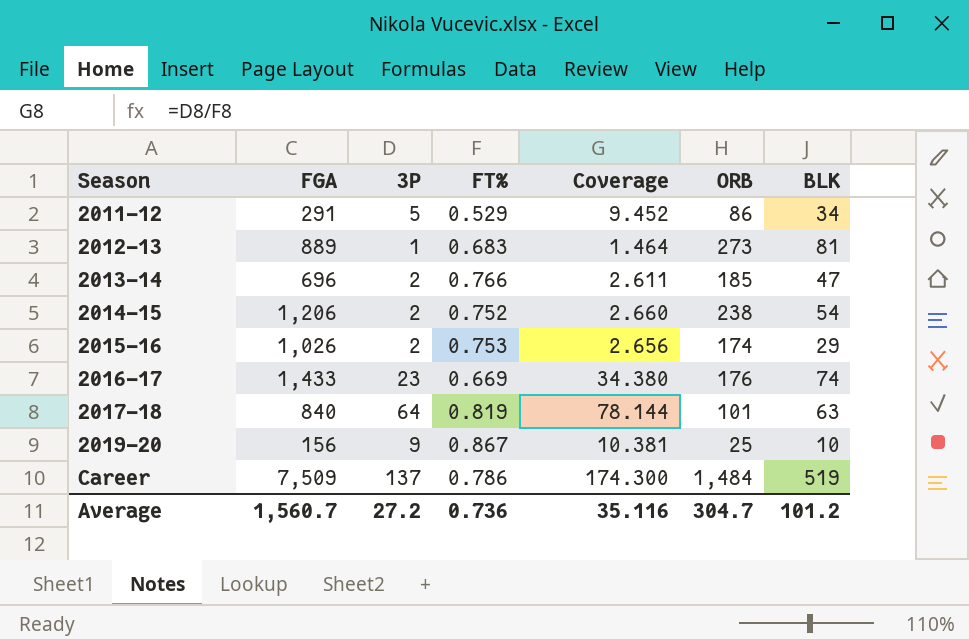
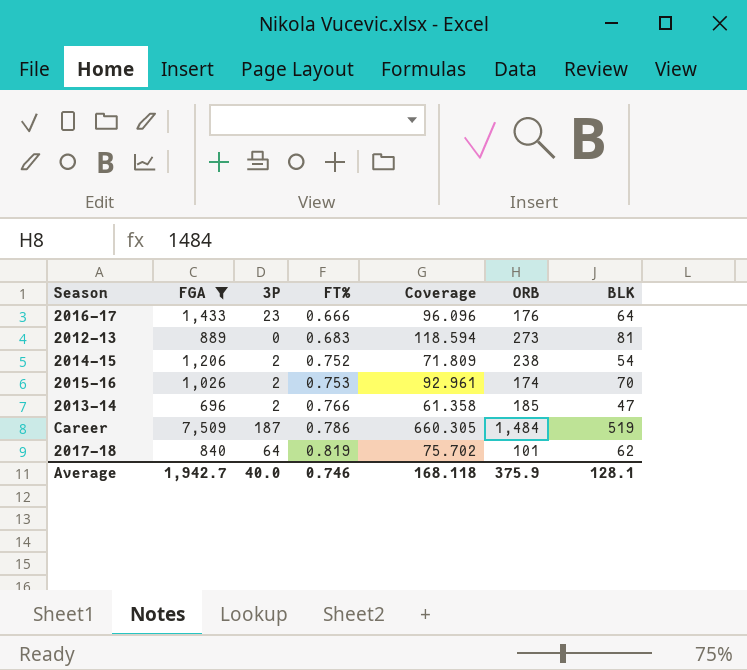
filter: none -> FGA >= 696
row order: Season ascending -> FT% ascending
column Coverage | formula: [3P] / [FT%] -> [BLK] / [FT%]
2016-17 | FT%: 0.669 -> 0.666
2016-17 | BLK: 74 -> 64
2012-13 | 3P: 1 -> 0
2015-16 | BLK: 29 -> 70
Career | 3P: 137 -> 187
2017-18 | BLK: 63 -> 62
Average | FGA: 1,560.7 -> 1,942.7
Average | 3P: 27.2 -> 40.0
Average | FT%: 0.736 -> 0.746
Average | Coverage: 35.116 -> 168.118
Average | ORB: 304.7 -> 375.9
Average | BLK: 101.2 -> 128.1

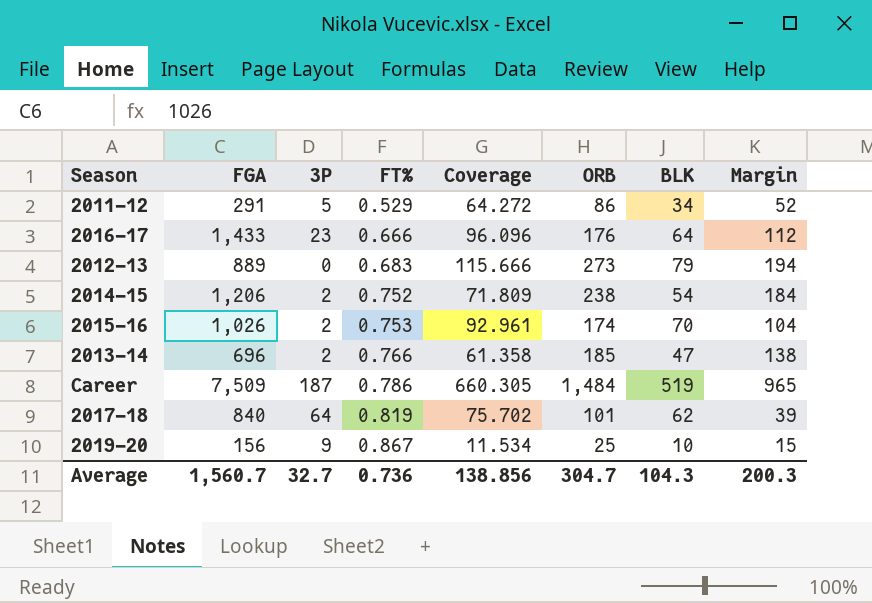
filter: FGA >= 696 -> none
column Margin | formula: none -> [ORB] - [BLK]
2012-13 | Coverage: 118.594 -> 115.666
2012-13 | BLK: 81 -> 79
Average | FGA: 1,942.7 -> 1,560.7
Average | 3P: 40.0 -> 32.7
Average | FT%: 0.746 -> 0.736
Average | Coverage: 168.118 -> 138.856
Average | ORB: 375.9 -> 304.7
Average | BLK: 128.1 -> 104.3

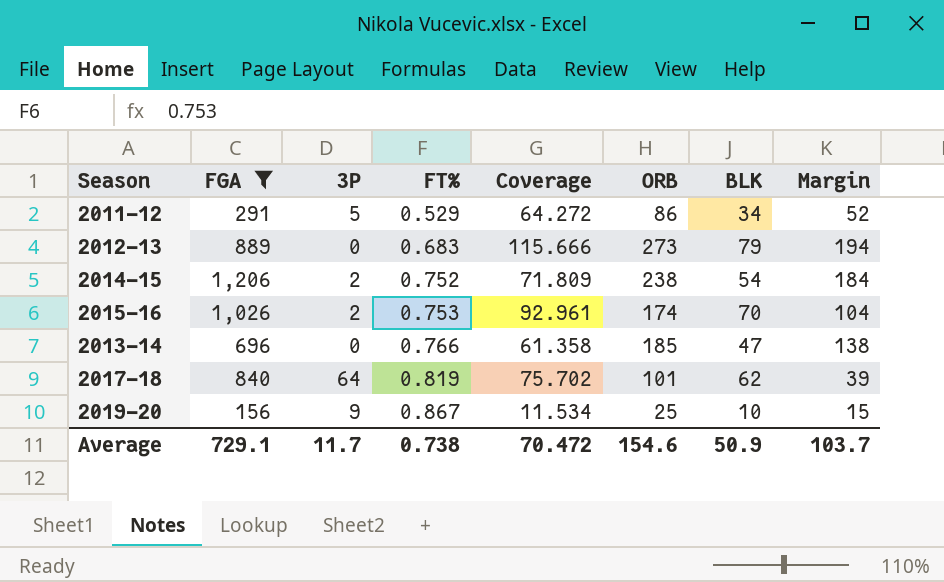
filter: none -> FGA <= 1,206
2013-14 | 3P: 2 -> 0
Average | FGA: 1,560.7 -> 729.1
Average | 3P: 32.7 -> 11.7
Average | FT%: 0.736 -> 0.738
Average | Coverage: 138.856 -> 70.472
Average | ORB: 304.7 -> 154.6
Average | BLK: 104.3 -> 50.9
Average | Margin: 200.3 -> 103.7

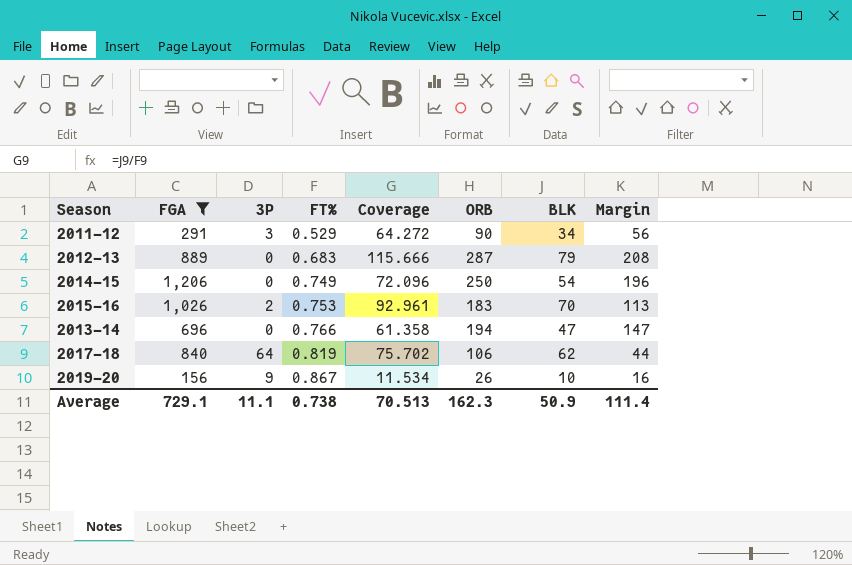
2011-12 | 3P: 5 -> 3
2011-12 | ORB: 86 -> 90
2011-12 | Margin: 52 -> 56
2012-13 | ORB: 273 -> 287
2012-13 | Margin: 194 -> 208
2014-15 | 3P: 2 -> 0
2014-15 | FT%: 0.752 -> 0.749
2014-15 | Coverage: 71.809 -> 72.096
2014-15 | ORB: 238 -> 250
2014-15 | Margin: 184 -> 196
2015-16 | ORB: 174 -> 183
2015-16 | Margin: 104 -> 113
2013-14 | ORB: 185 -> 194
2013-14 | Margin: 138 -> 147
2017-18 | ORB: 101 -> 106
2017-18 | Margin: 39 -> 44
2019-20 | ORB: 25 -> 26
2019-20 | Margin: 15 -> 16
Average | 3P: 11.7 -> 11.1
Average | Coverage: 70.472 -> 70.513
Average | ORB: 154.6 -> 162.3
Average | Margin: 103.7 -> 111.4

